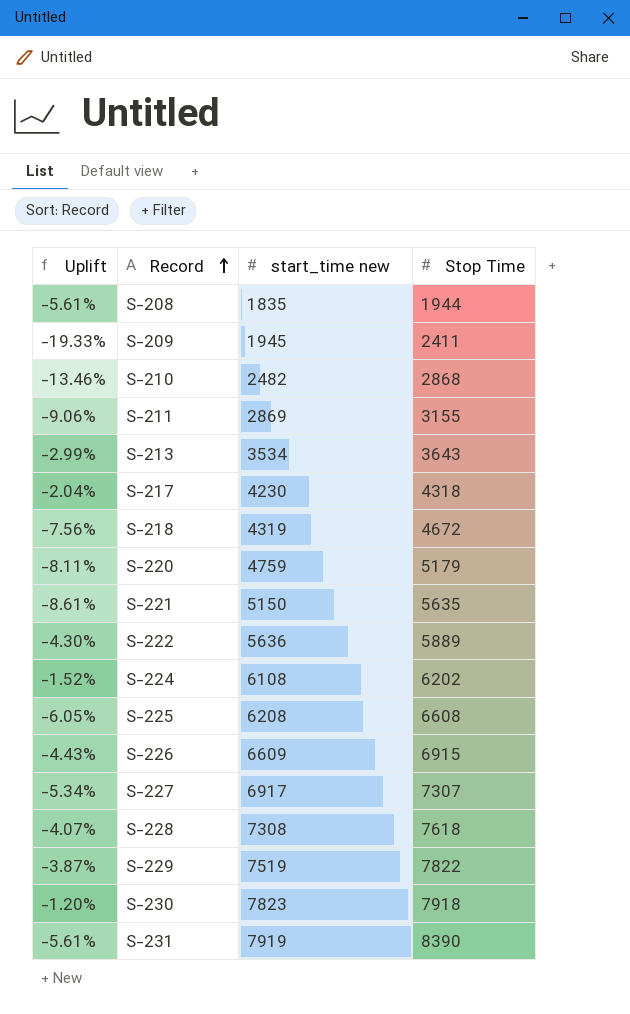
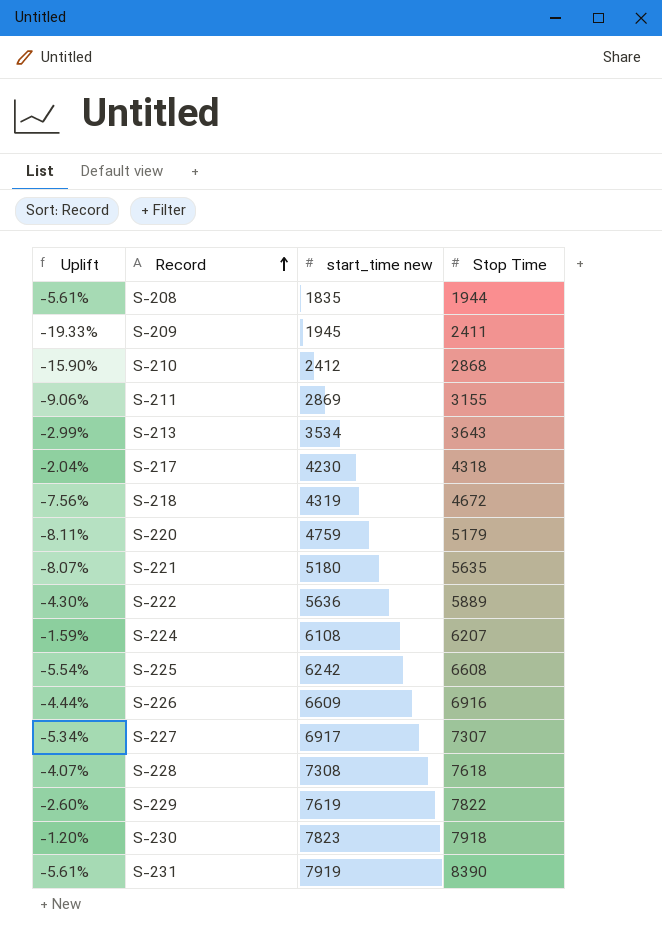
S-210 | Uplift: -13.46% -> -15.90%
S-210 | start_time new: 2482 -> 2412
S-221 | Uplift: -8.61% -> -8.07%
S-221 | start_time new: 5150 -> 5180
S-224 | Uplift: -1.52% -> -1.59%
S-224 | Stop Time: 6202 -> 6207
S-225 | Uplift: -6.05% -> -5.54%
S-225 | start_time new: 6208 -> 6242
S-226 | Uplift: -4.43% -> -4.44%
S-226 | Stop Time: 6915 -> 6916
S-229 | Uplift: -3.87% -> -2.60%
S-229 | start_time new: 7519 -> 7619

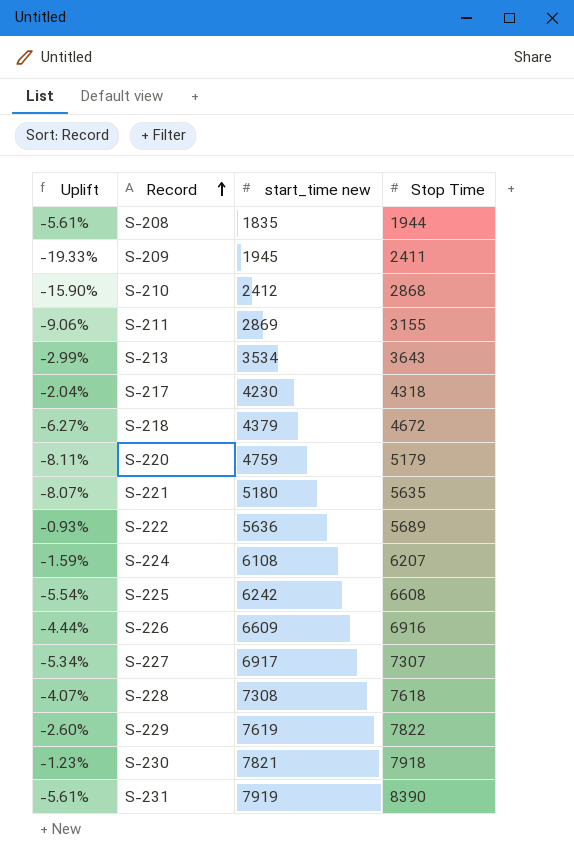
S-218 | Uplift: -7.56% -> -6.27%
S-218 | start_time new: 4319 -> 4379
S-222 | Uplift: -4.30% -> -0.93%
S-222 | Stop Time: 5889 -> 5689
S-230 | Uplift: -1.20% -> -1.23%
S-230 | start_time new: 7823 -> 7821

